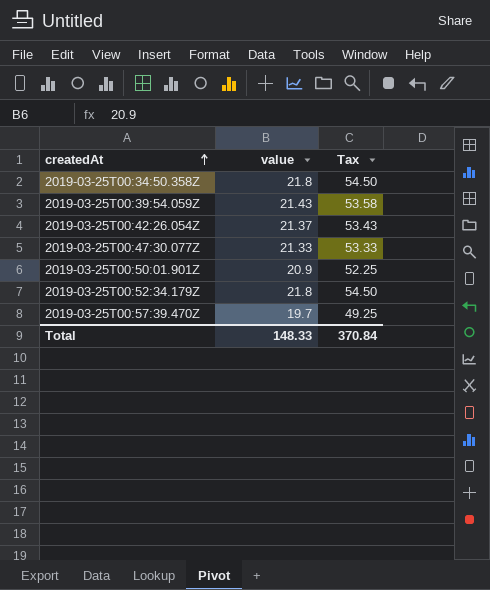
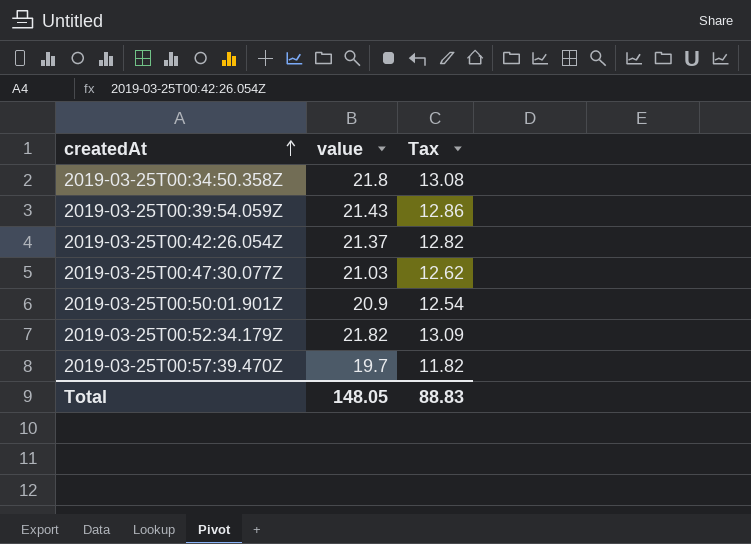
column Tax | formula: [value] * 2.5 -> [value] * 0.6
2019-03-25T00:47:30.077Z | value: 21.33 -> 21.03
2019-03-25T00:52:34.179Z | value: 21.8 -> 21.82
Total | value: 148.33 -> 148.05
Total | Tax: 370.84 -> 88.83

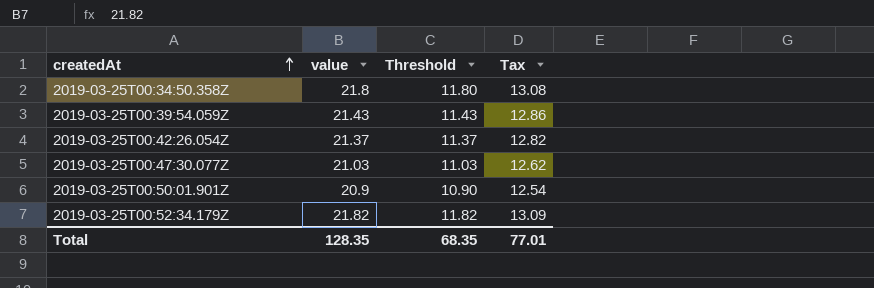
column Threshold | formula: none -> [value] - 10
row 2019-03-25T00:57:39.470Z: 19.7 | 11.82 -> none
Total | value: 148.05 -> 128.35
Total | Tax: 88.83 -> 77.01

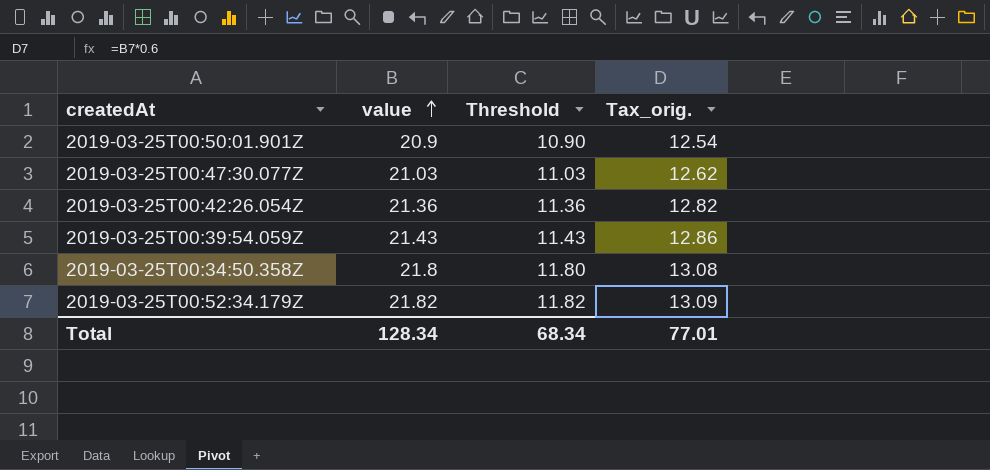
row order: createdAt ascending -> value ascending
column name: Tax -> Tax_orig.
2019-03-25T00:42:26.054Z | value: 21.37 -> 21.36
2019-03-25T00:42:26.054Z | Threshold: 11.37 -> 11.36
Total | value: 128.35 -> 128.34
Total | Threshold: 68.35 -> 68.34

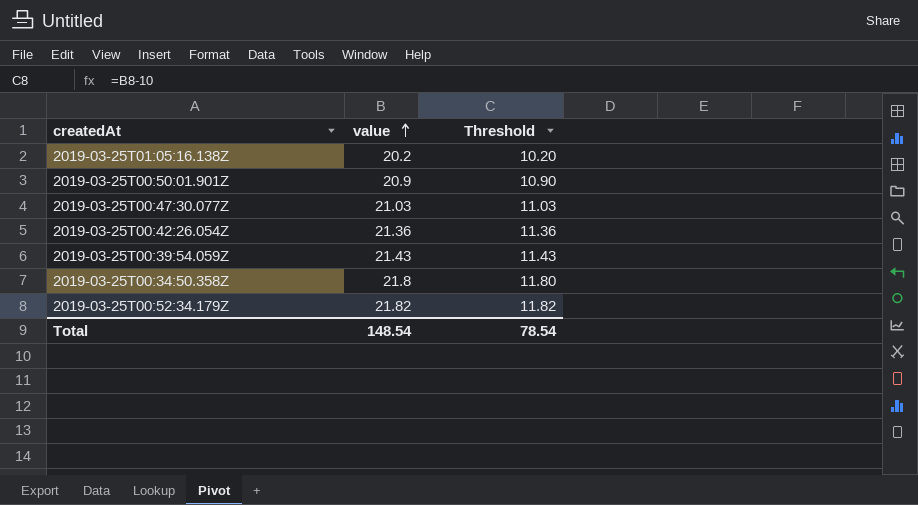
column Tax_orig. | formula: [value] * 0.6 -> none
row 2019-03-25T01:05:16.138Z: none -> 20.2 | 10.20
Total | value: 128.34 -> 148.54
Total | Threshold: 68.34 -> 78.54

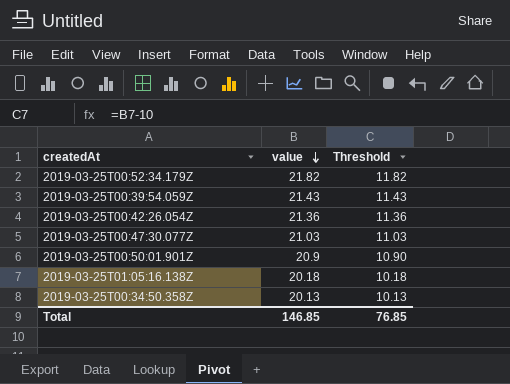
row order: value ascending -> value descending
2019-03-25T01:05:16.138Z | value: 20.2 -> 20.18
2019-03-25T01:05:16.138Z | Threshold: 10.20 -> 10.18
2019-03-25T00:34:50.358Z | value: 21.8 -> 20.13
2019-03-25T00:34:50.358Z | Threshold: 11.80 -> 10.13
Total | value: 148.54 -> 146.85
Total | Threshold: 78.54 -> 76.85

